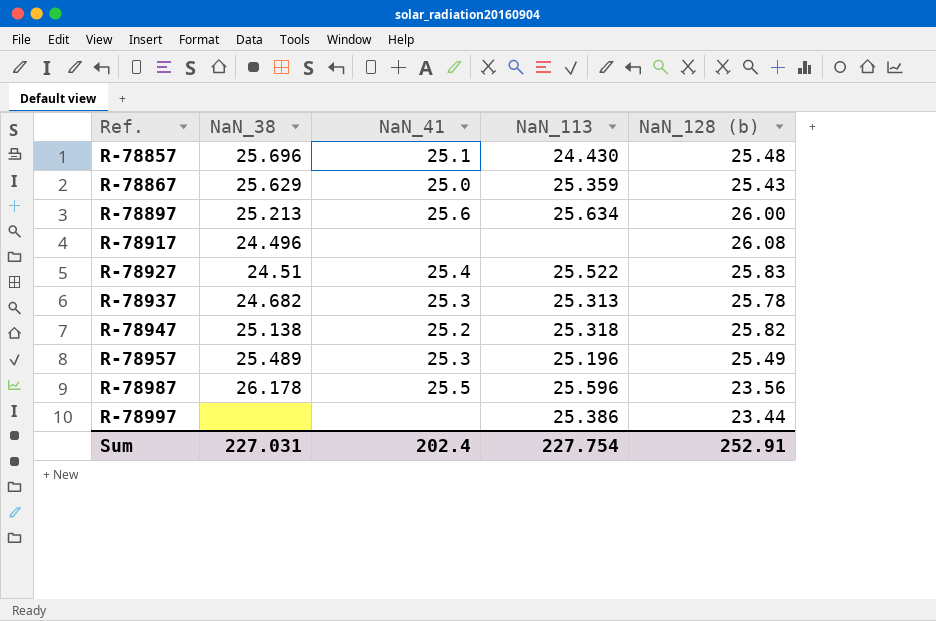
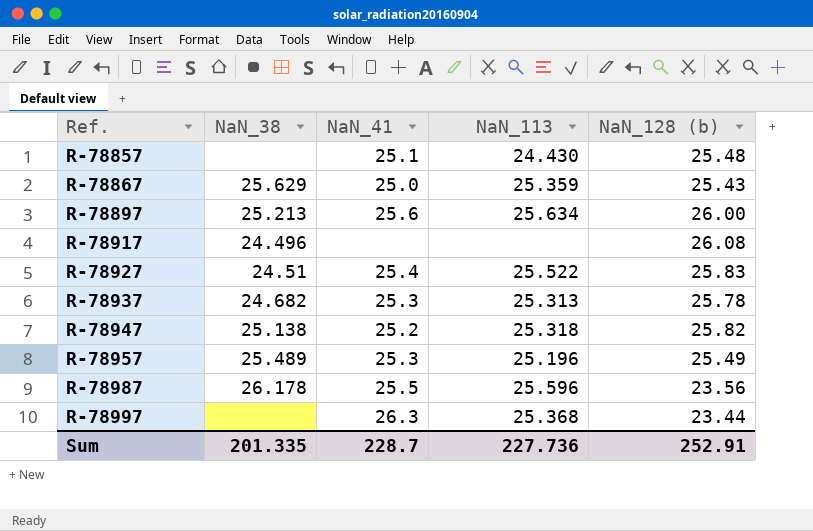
R-78857 | NaN_38: 25.696 -> none
R-78997 | NaN_41: none -> 26.3
R-78997 | NaN_113: 25.386 -> 25.368
Sum | NaN_38: 227.031 -> 201.335
Sum | NaN_41: 202.4 -> 228.7
Sum | NaN_113: 227.754 -> 227.736

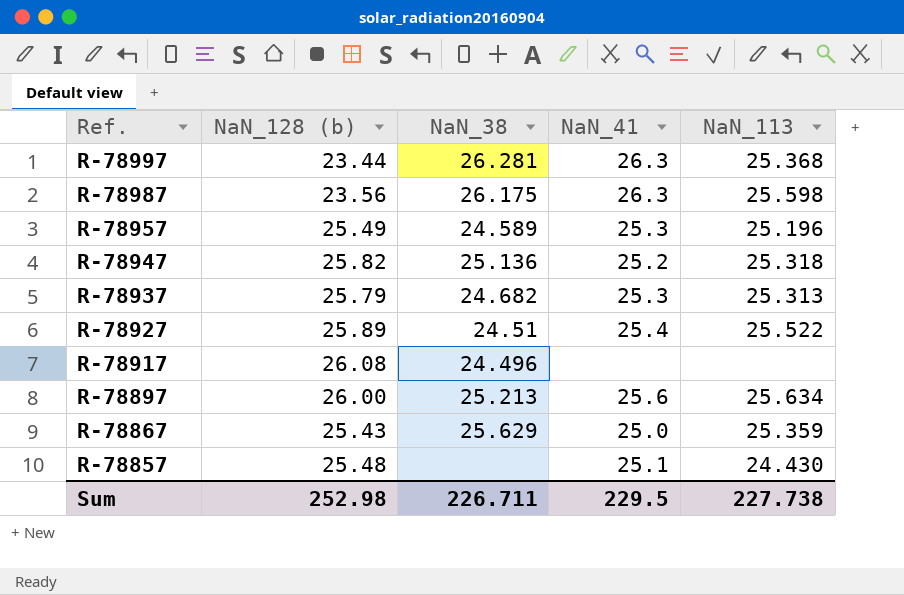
row order: Ref. ascending -> Ref. descending
column NaN_128 (b) | position: 5 -> 2
R-78997 | NaN_38: none -> 26.281
R-78987 | NaN_38: 26.178 -> 26.175
R-78987 | NaN_41: 25.5 -> 26.3
R-78987 | NaN_113: 25.596 -> 25.598
R-78957 | NaN_38: 25.489 -> 24.589
R-78947 | NaN_38: 25.138 -> 25.136
R-78937 | NaN_128 (b): 25.78 -> 25.79
R-78927 | NaN_128 (b): 25.83 -> 25.89
Sum | NaN_128 (b): 252.91 -> 252.98
Sum | NaN_38: 201.335 -> 226.711
Sum | NaN_41: 228.7 -> 229.5
Sum | NaN_113: 227.736 -> 227.738

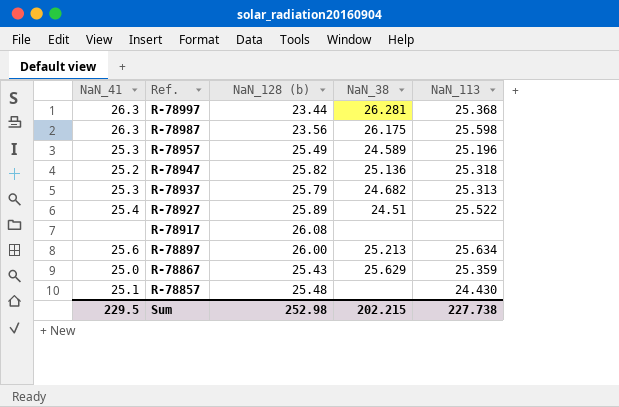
column NaN_41 | position: 4 -> 1
R-78917 | NaN_38: 24.496 -> none
Sum | NaN_38: 226.711 -> 202.215

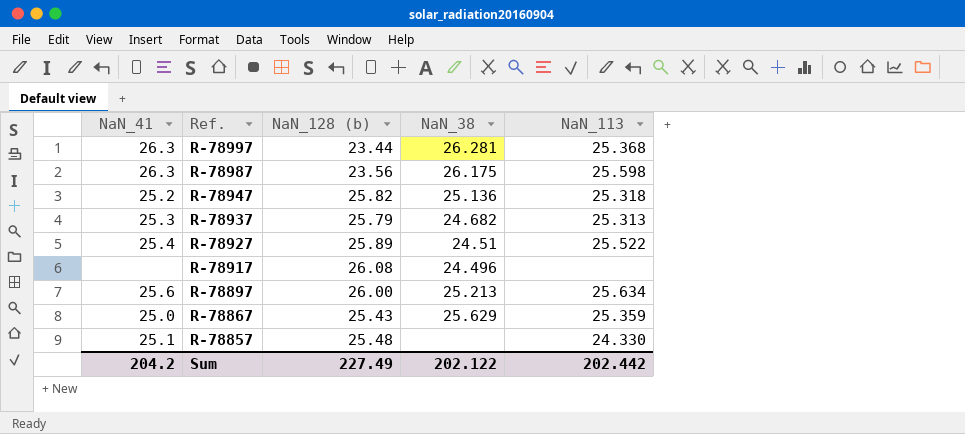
row R-78957: 25.3 | 25.49 | 24.589 | 25.196 -> none
R-78917 | NaN_38: none -> 24.496
R-78857 | NaN_113: 24.430 -> 24.330
Sum | NaN_41: 229.5 -> 204.2
Sum | NaN_128 (b): 252.98 -> 227.49
Sum | NaN_38: 202.215 -> 202.122
Sum | NaN_113: 227.738 -> 202.442

